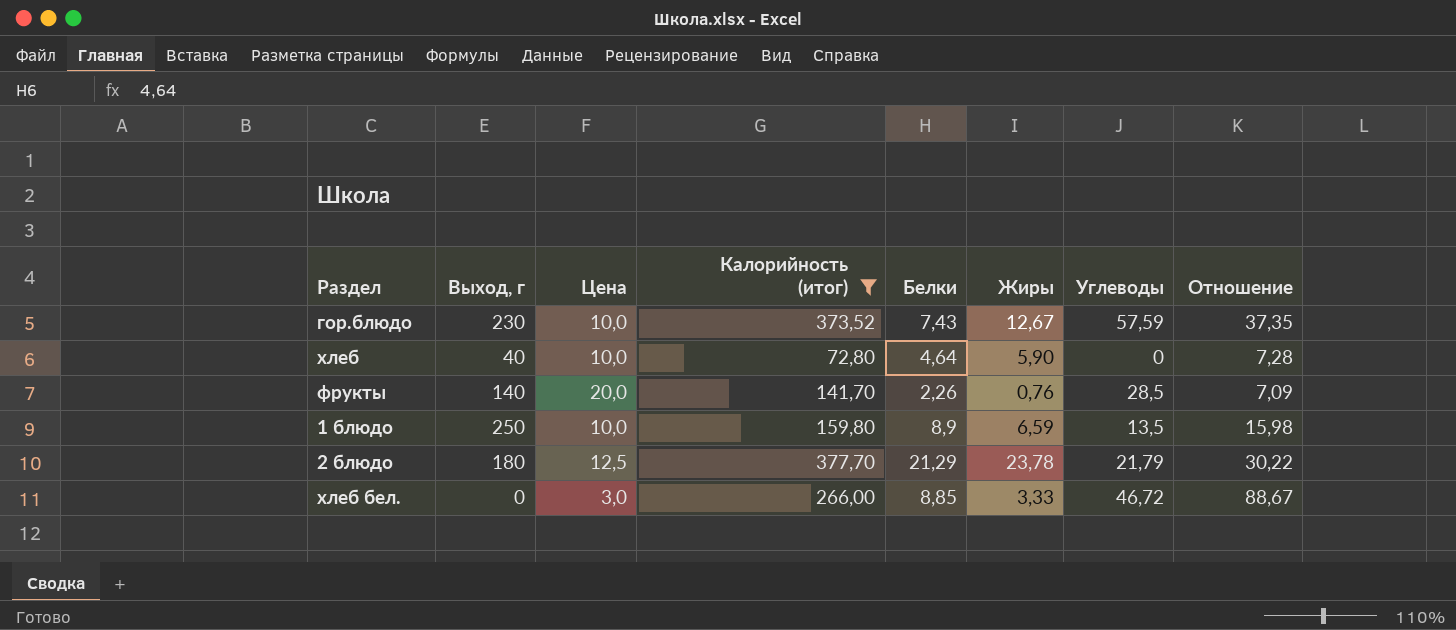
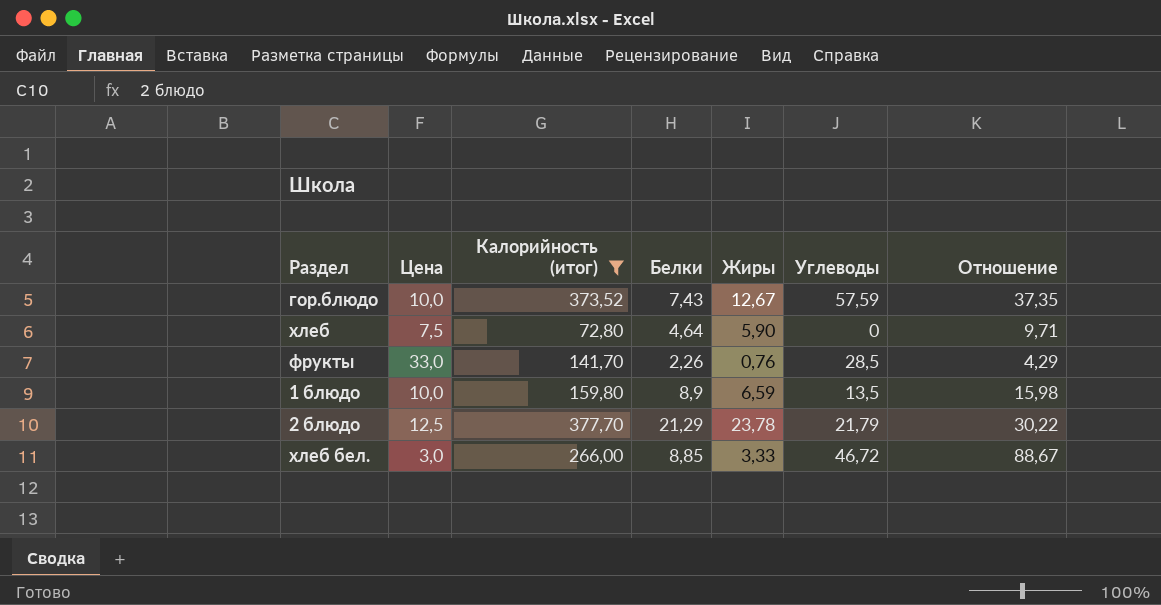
column Выход, г | position: 2 -> none
хлеб | Цена: 10,0 -> 7,5
хлеб | Отношение: 7,28 -> 9,71
фрукты | Цена: 20,0 -> 33,0
фрукты | Отношение: 7,09 -> 4,29

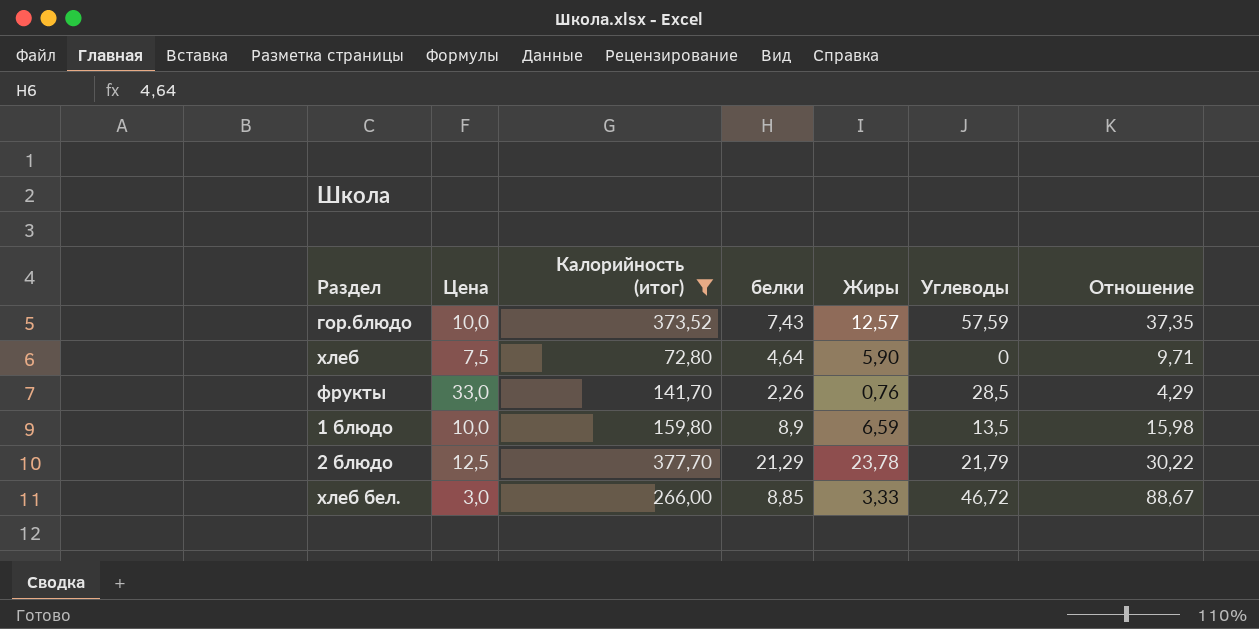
column name: Белки -> белки
гор.блюдо | Жиры: 12,67 -> 12,57

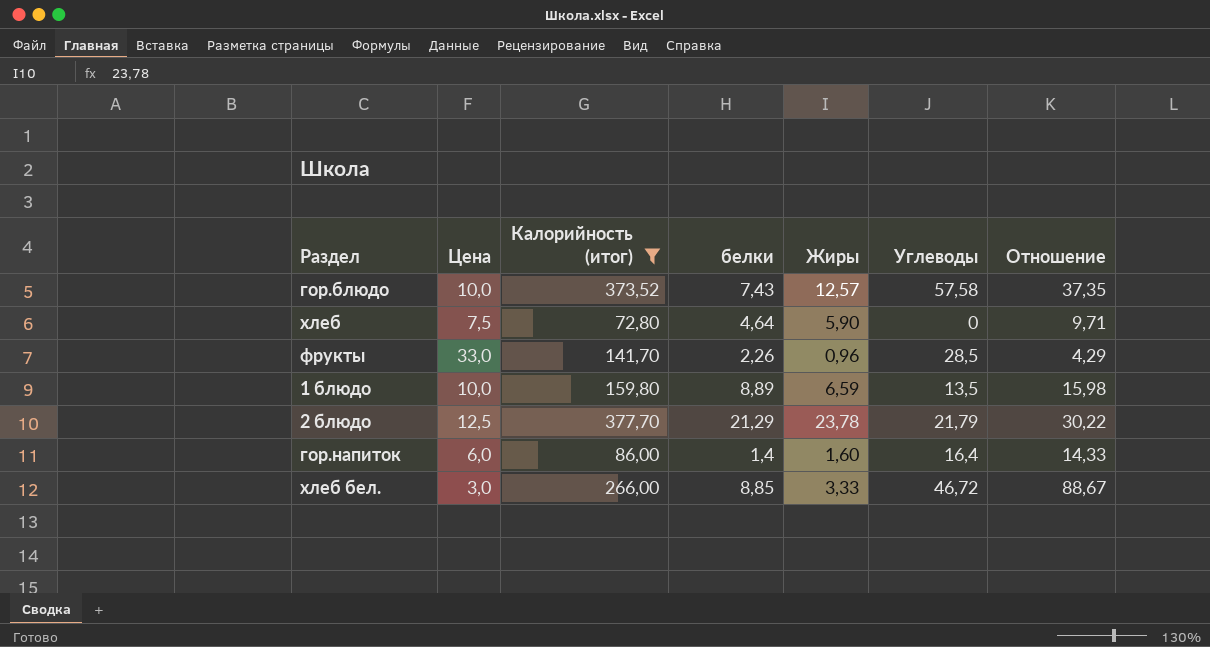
гор.блюдо | Углеводы: 57,59 -> 57,58
фрукты | Жиры: 0,76 -> 0,96
1 блюдо | белки: 8,9 -> 8,89
row гор.напиток: none -> 6,0 | 86,00 | 1,4 | 1,60 | 16,4 | 14,33

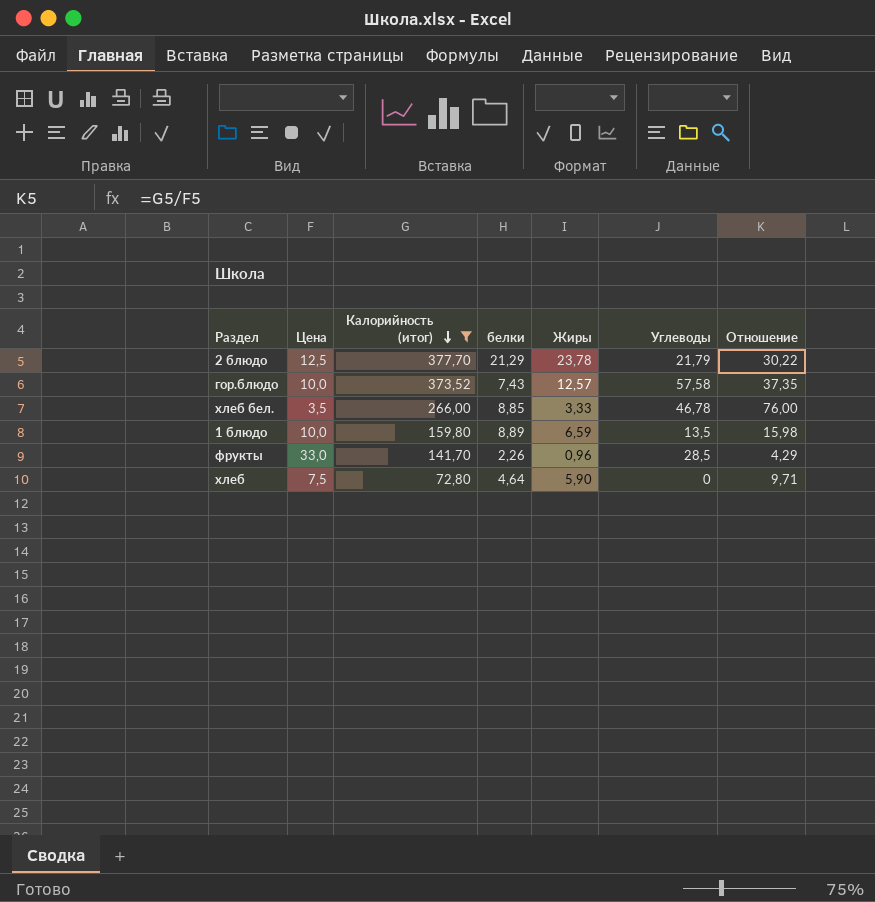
row order: none -> Калорийность (итог) descending
row гор.напиток: 6,0 | 86,00 | 1,4 | 1,60 | 16,4 | 14,33 -> none
хлеб бел. | Цена: 3,0 -> 3,5
хлеб бел. | Углеводы: 46,72 -> 46,78
хлеб бел. | Отношение: 88,67 -> 76,00

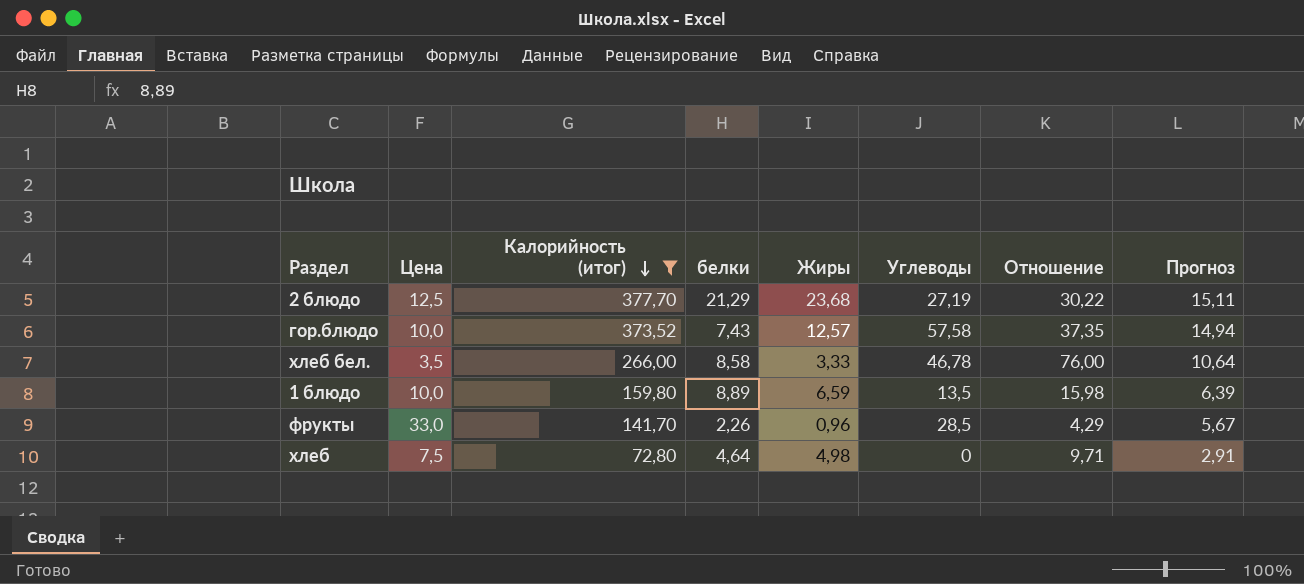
column Прогноз | formula: none -> [Калорийность (итог)] * 0,04
2 блюдо | Жиры: 23,78 -> 23,68
2 блюдо | Углеводы: 21,79 -> 27,19
хлеб бел. | белки: 8,85 -> 8,58
хлеб | Жиры: 5,90 -> 4,98

